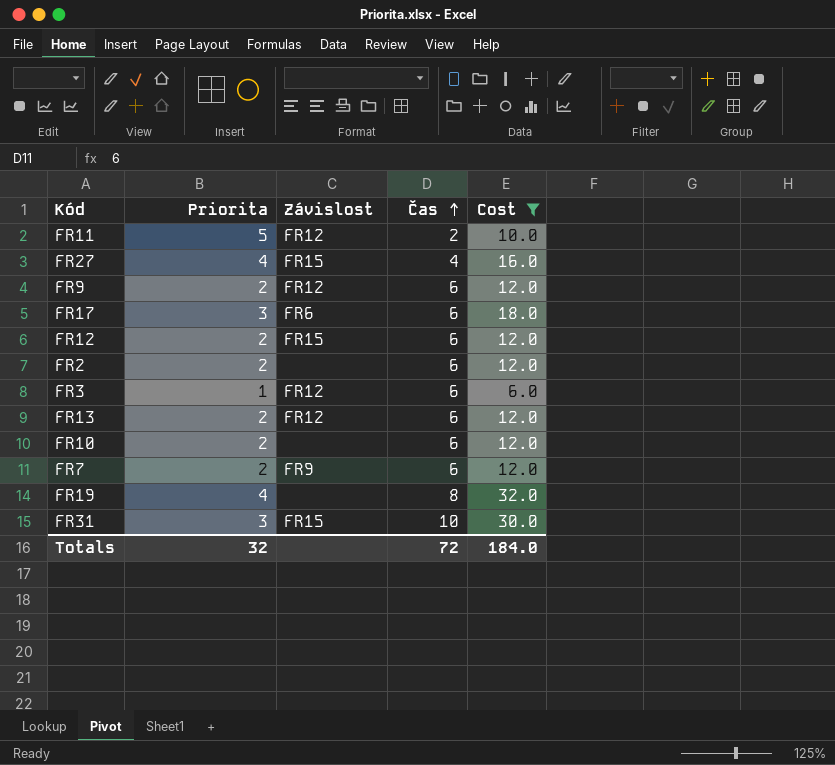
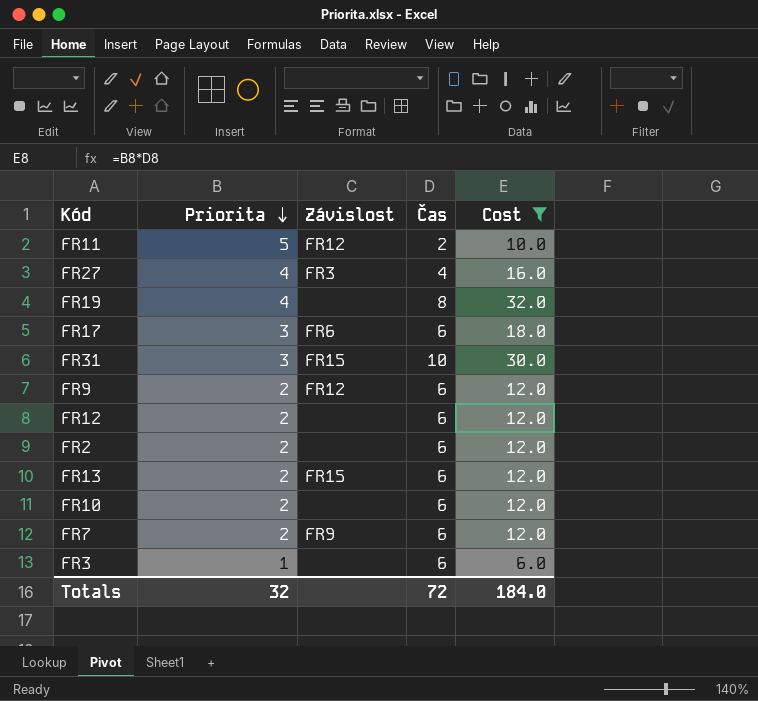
row order: Čas ascending -> Priorita descending
FR27 | Závislost: FR15 -> FR3
FR12 | Závislost: FR15 -> none
FR13 | Závislost: FR12 -> FR15
FR3 | Závislost: FR12 -> none

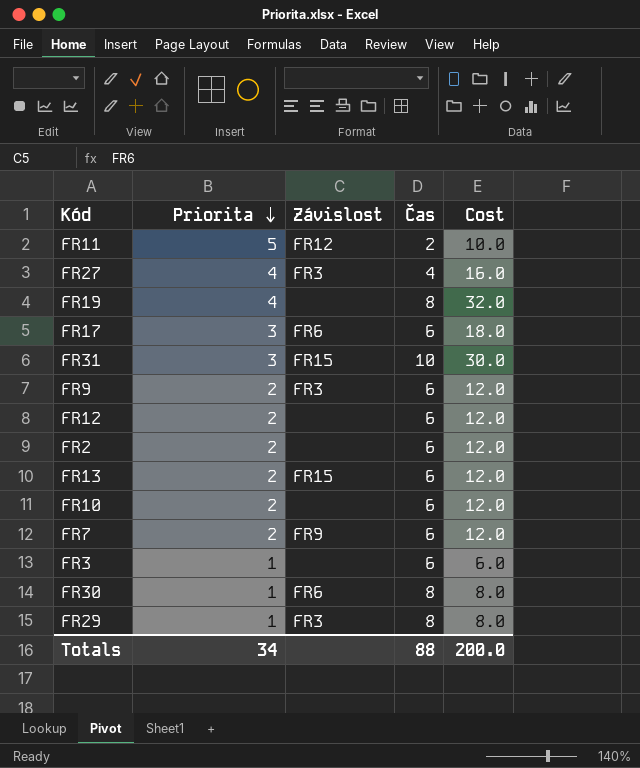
filter: Cost != 8.0 -> none
FR9 | Závislost: FR12 -> FR3
Totals | Priorita: 32 -> 34
Totals | Čas: 72 -> 88
Totals | Cost: 184.0 -> 200.0

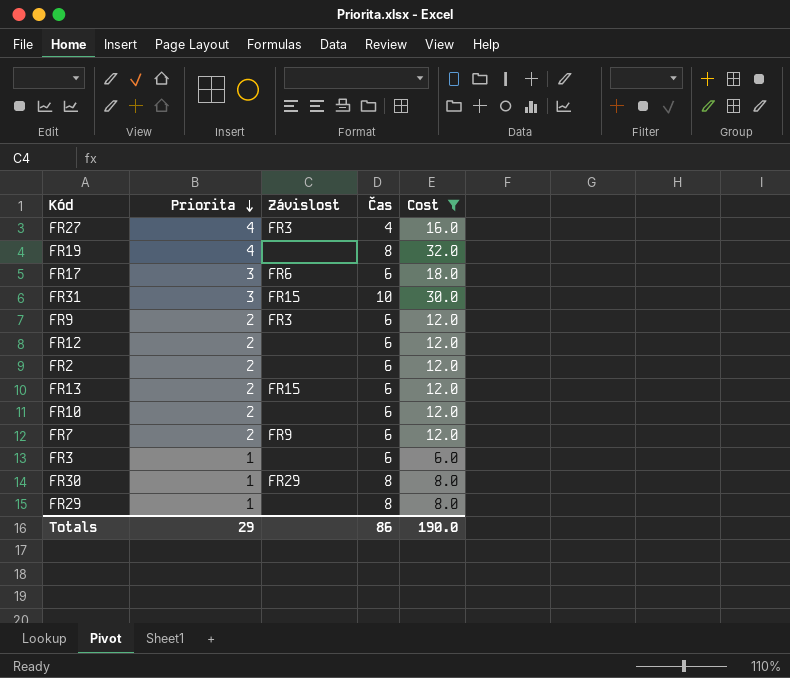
filter: none -> Cost != 10.0
FR30 | Závislost: FR6 -> FR29
FR29 | Závislost: FR3 -> none
Totals | Priorita: 34 -> 29
Totals | Čas: 88 -> 86
Totals | Cost: 200.0 -> 190.0

